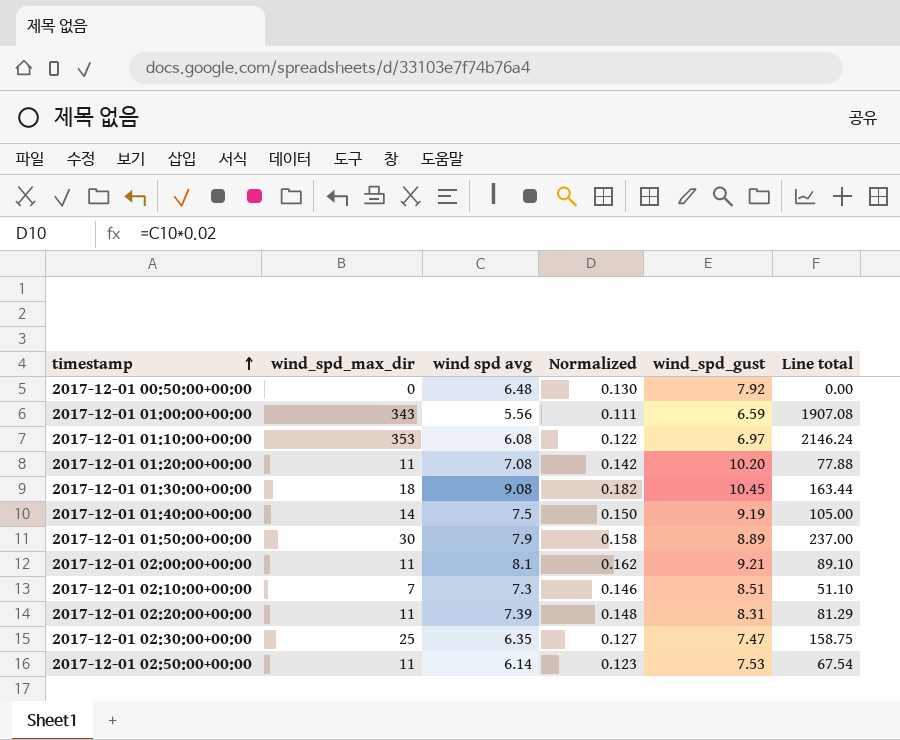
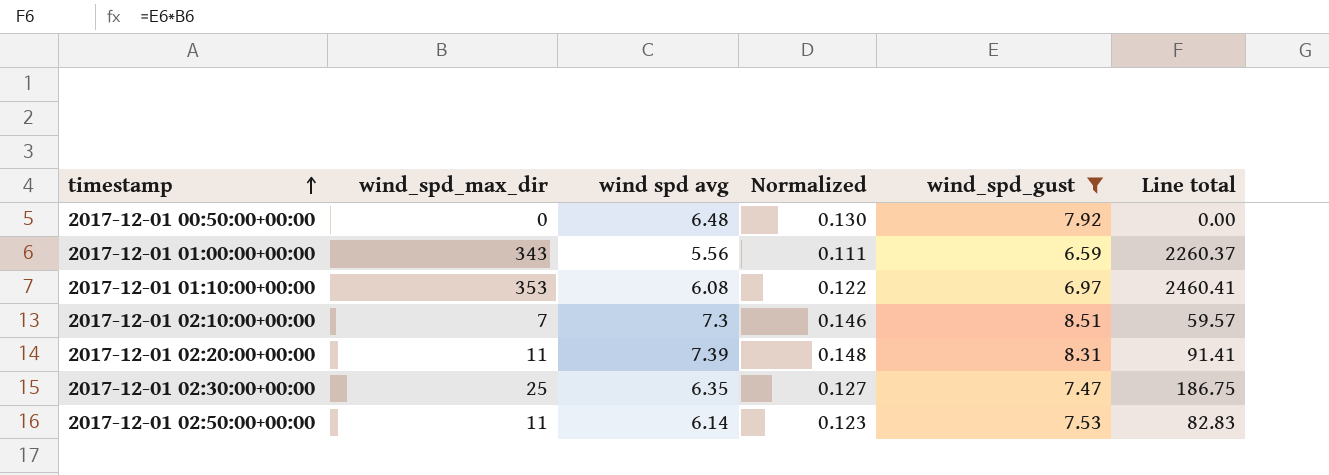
filter: none -> wind_spd_gust <= 8.51
column Line total | formula: [wind_spd_max_dir] * [wind spd avg] -> [wind_spd_max_dir] * [wind_spd_gust]

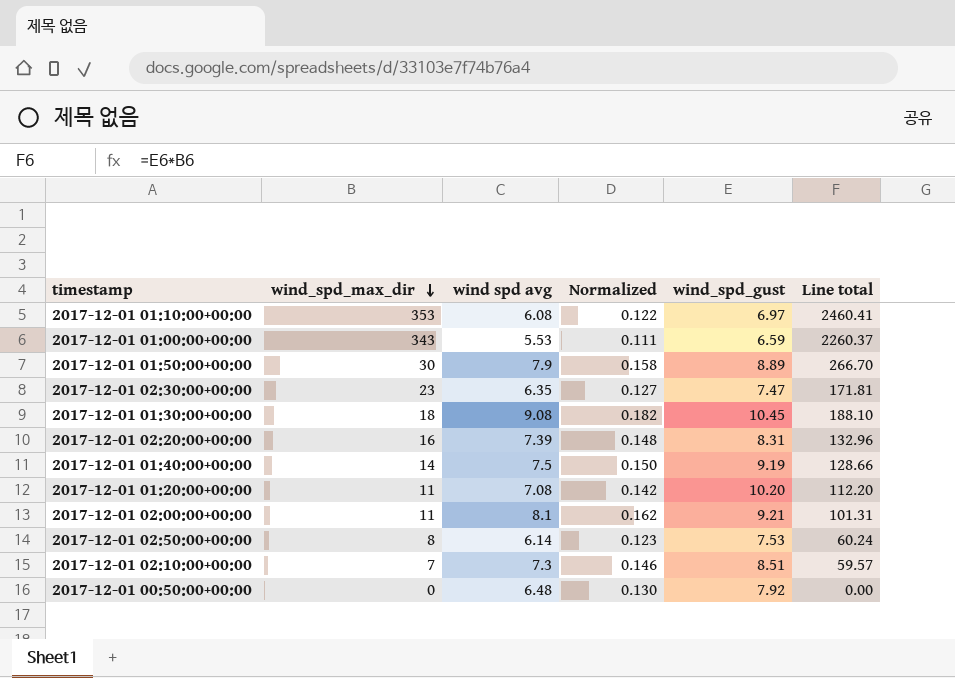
filter: wind_spd_gust <= 8.51 -> none
row order: timestamp ascending -> wind_spd_max_dir descending
2017-12-01 01:00:00+00:00 | wind spd avg: 5.56 -> 5.53
2017-12-01 02:30:00+00:00 | wind_spd_max_dir: 25 -> 23
2017-12-01 02:30:00+00:00 | Line total: 186.75 -> 171.81
2017-12-01 02:20:00+00:00 | wind_spd_max_dir: 11 -> 16
2017-12-01 02:20:00+00:00 | Line total: 91.41 -> 132.96
2017-12-01 02:50:00+00:00 | wind_spd_max_dir: 11 -> 8
2017-12-01 02:50:00+00:00 | Line total: 82.83 -> 60.24

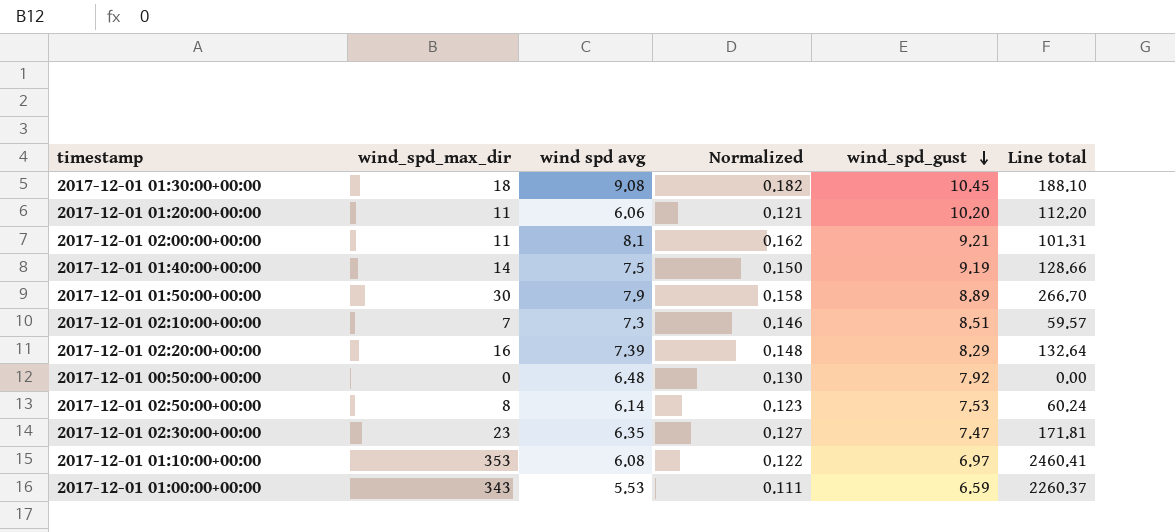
row order: wind_spd_max_dir descending -> wind_spd_gust descending
2017-12-01 01:20:00+00:00 | wind spd avg: 7.08 -> 6.06
2017-12-01 01:20:00+00:00 | Normalized: 0.142 -> 0.121
2017-12-01 02:20:00+00:00 | wind_spd_gust: 8.31 -> 8.29
2017-12-01 02:20:00+00:00 | Line total: 132.96 -> 132.64

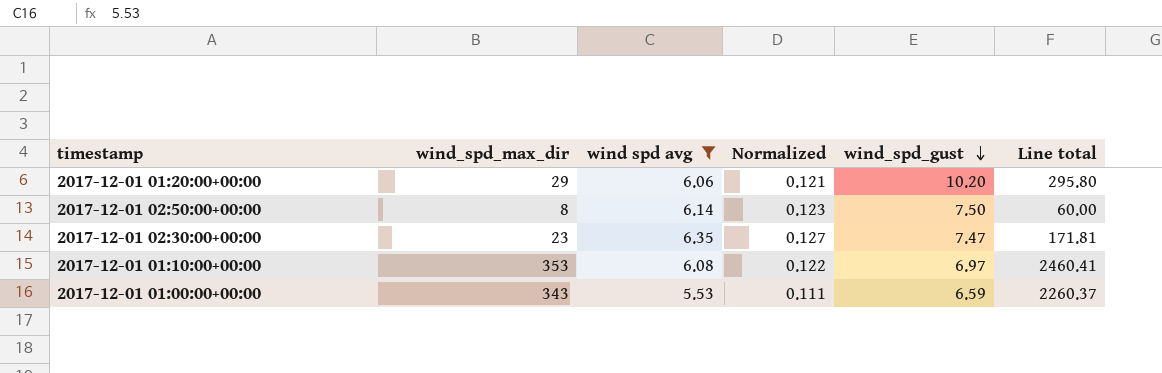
filter: none -> wind spd avg <= 6.35
2017-12-01 01:20:00+00:00 | wind_spd_max_dir: 11 -> 29
2017-12-01 01:20:00+00:00 | Line total: 112.20 -> 295.80
2017-12-01 02:50:00+00:00 | wind_spd_gust: 7.53 -> 7.50
2017-12-01 02:50:00+00:00 | Line total: 60.24 -> 60.00

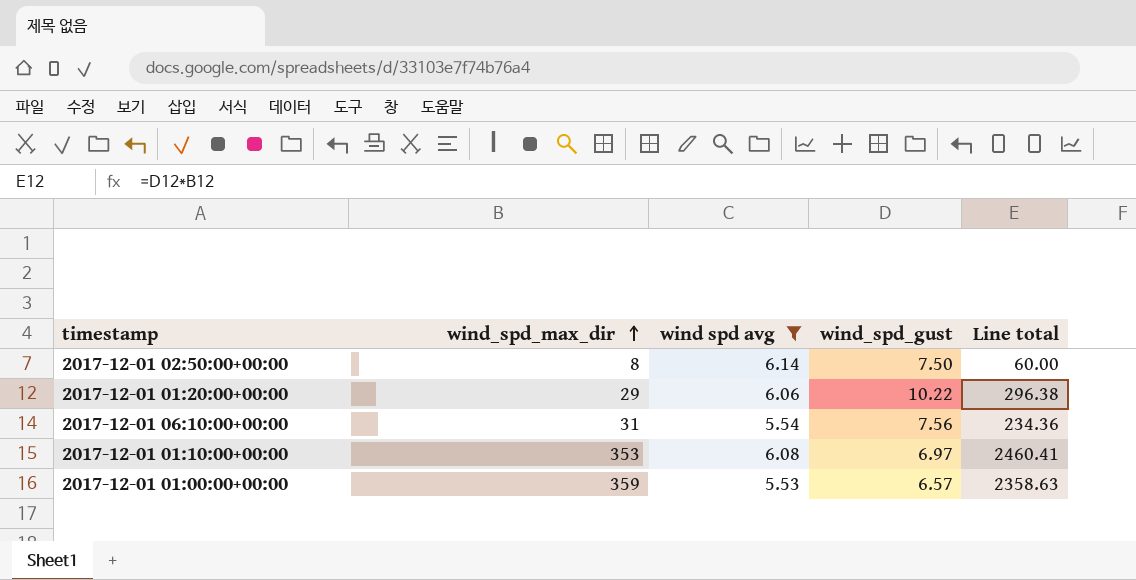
row order: wind_spd_gust descending -> wind_spd_max_dir ascending
column Normalized | formula: [wind spd avg] * 0.02 -> none
row 2017-12-01 02:30:00+00:00: 23 | 6.35 | 0.127 | 7.47 | 171.81 -> none
2017-12-01 01:20:00+00:00 | wind_spd_gust: 10.20 -> 10.22
2017-12-01 01:20:00+00:00 | Line total: 295.80 -> 296.38
row 2017-12-01 06:10:00+00:00: none -> 31 | 5.54 | 7.56 | 234.36
2017-12-01 01:00:00+00:00 | wind_spd_max_dir: 343 -> 359
2017-12-01 01:00:00+00:00 | wind_spd_gust: 6.59 -> 6.57
2017-12-01 01:00:00+00:00 | Line total: 2260.37 -> 2358.63

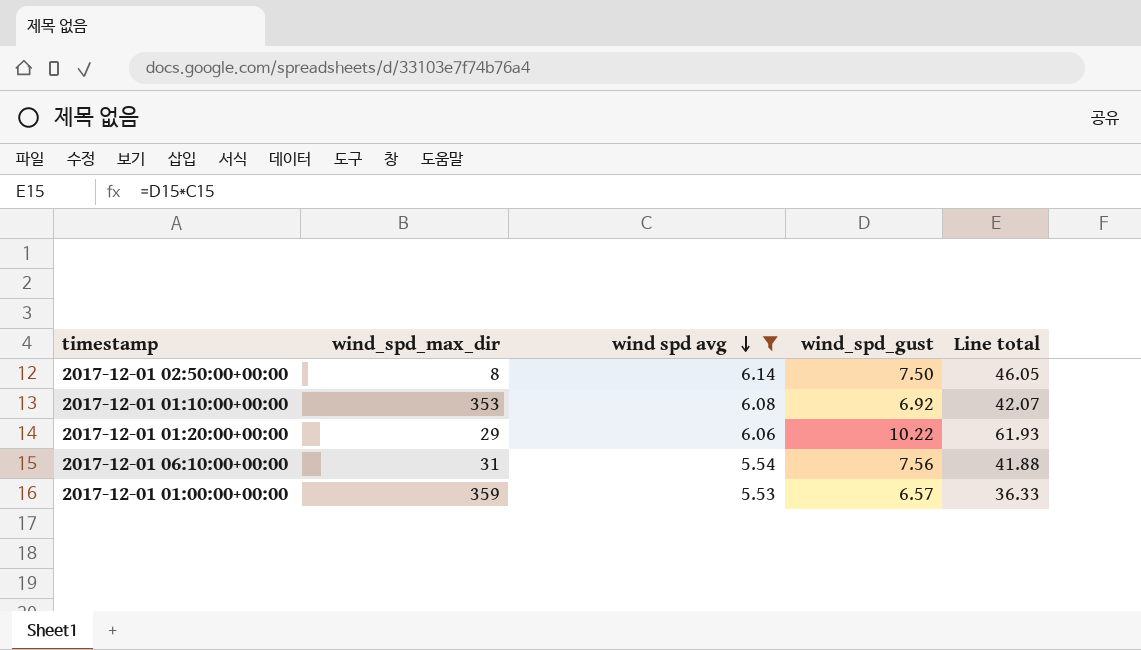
row order: wind_spd_max_dir ascending -> wind spd avg descending
column Line total | formula: [wind_spd_max_dir] * [wind_spd_gust] -> [wind spd avg] * [wind_spd_gust]
2017-12-01 01:10:00+00:00 | wind_spd_gust: 6.97 -> 6.92

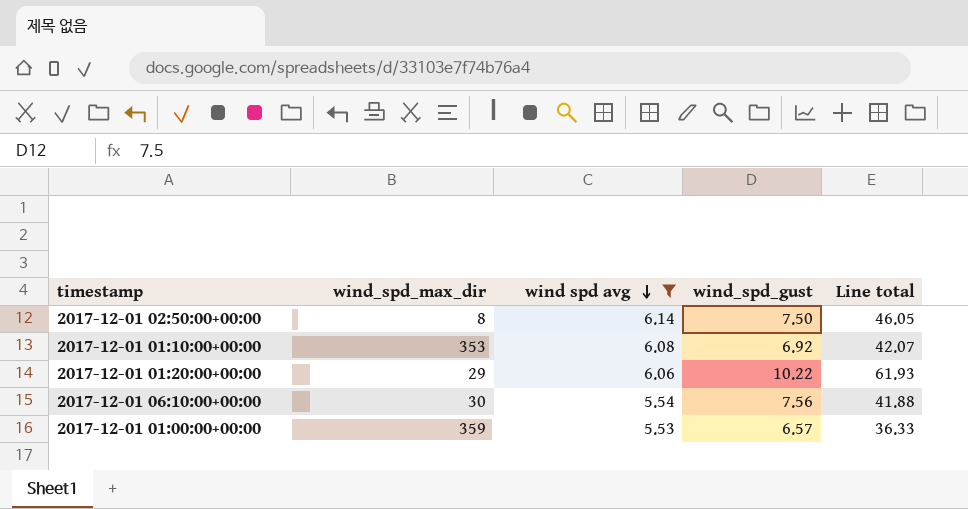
2017-12-01 06:10:00+00:00 | wind_spd_max_dir: 31 -> 30

